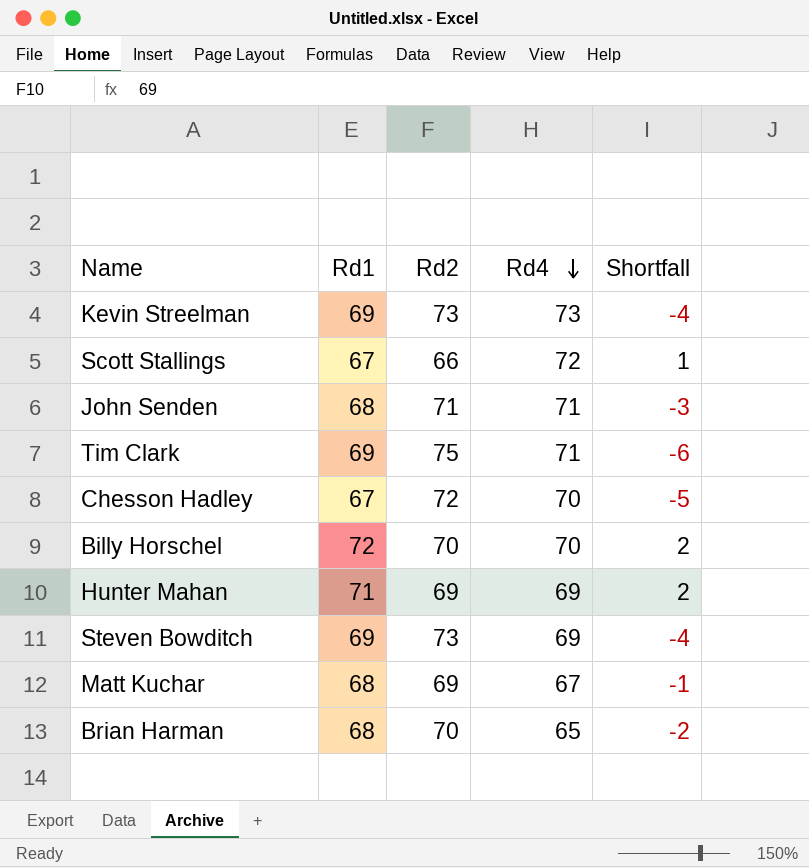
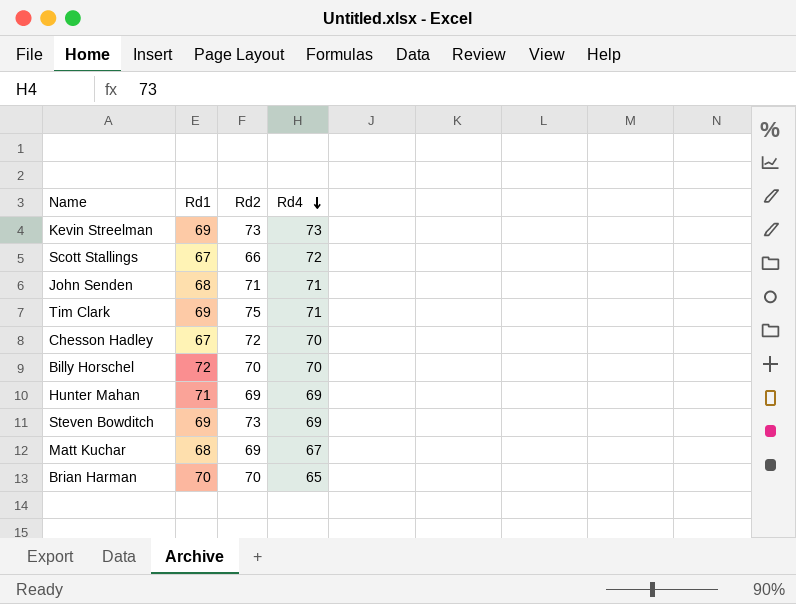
column Shortfall | formula: [Rd1] - [Rd2] -> none
Brian Harman | Rd1: 68 -> 70

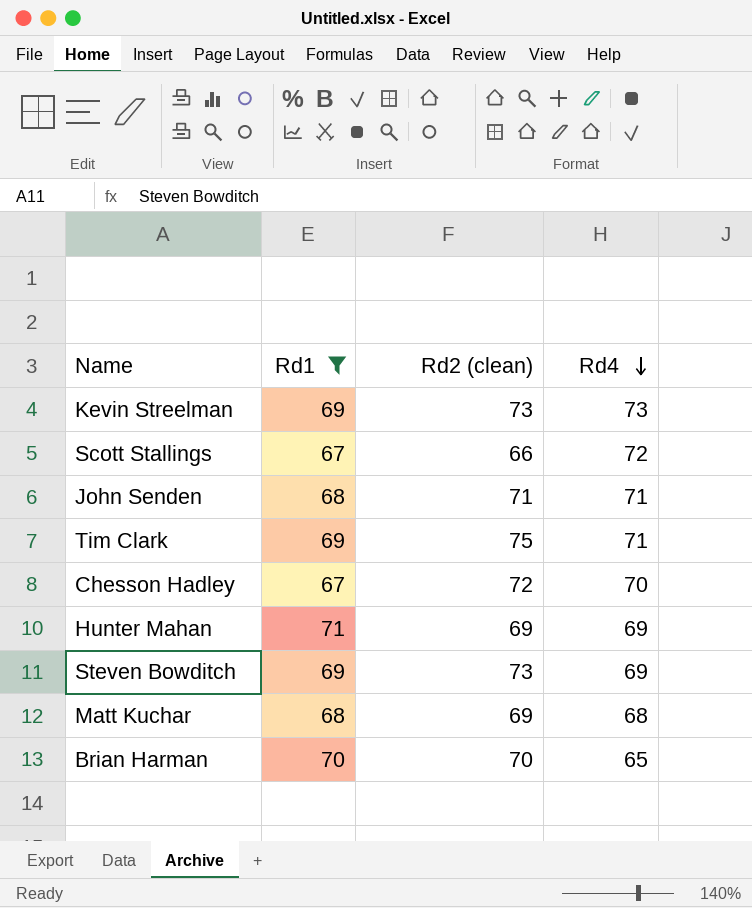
filter: none -> Rd1 != 72
column name: Rd2 -> Rd2 (clean)
Matt Kuchar | Rd4: 67 -> 68

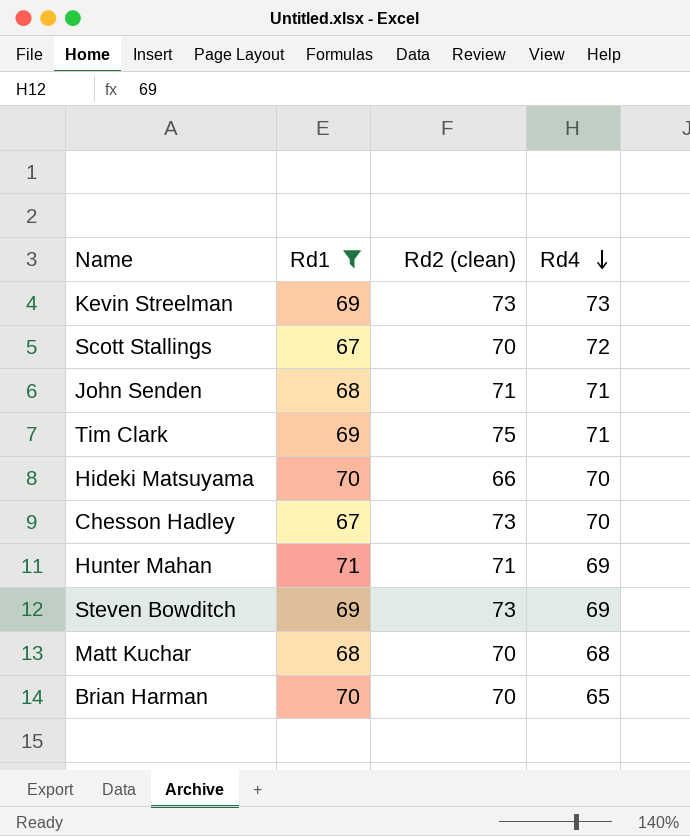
Scott Stallings | Rd2 (clean): 66 -> 70
row Hideki Matsuyama: none -> 70 | 66 | 70
Chesson Hadley | Rd2 (clean): 72 -> 73
Hunter Mahan | Rd2 (clean): 69 -> 71
Matt Kuchar | Rd2 (clean): 69 -> 70

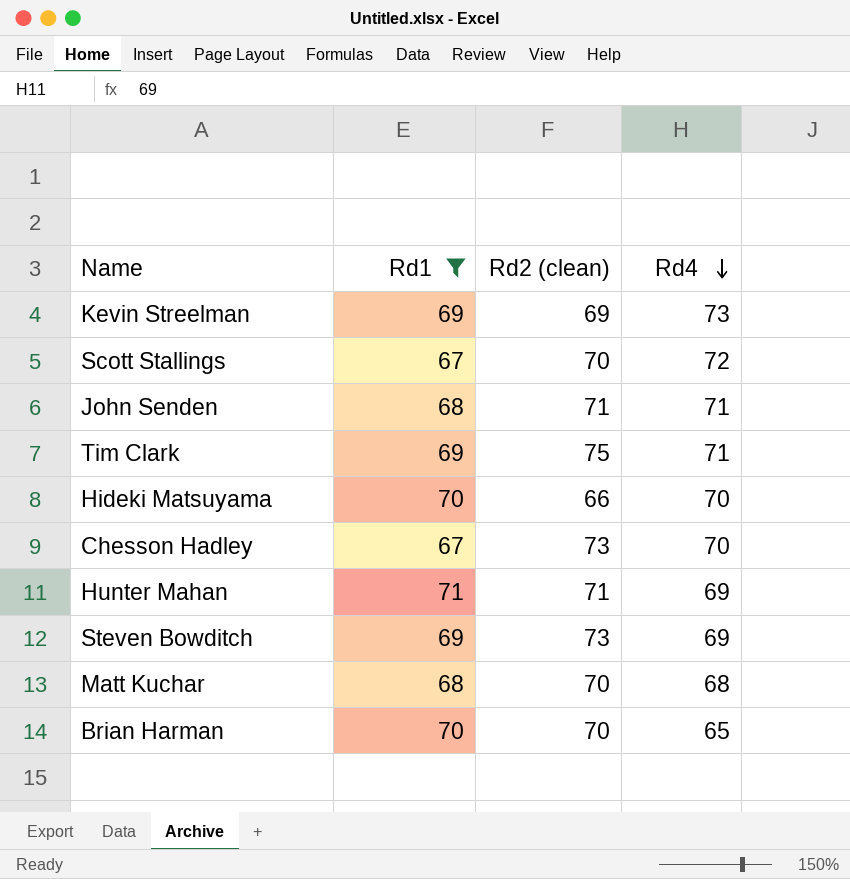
Kevin Streelman | Rd2 (clean): 73 -> 69

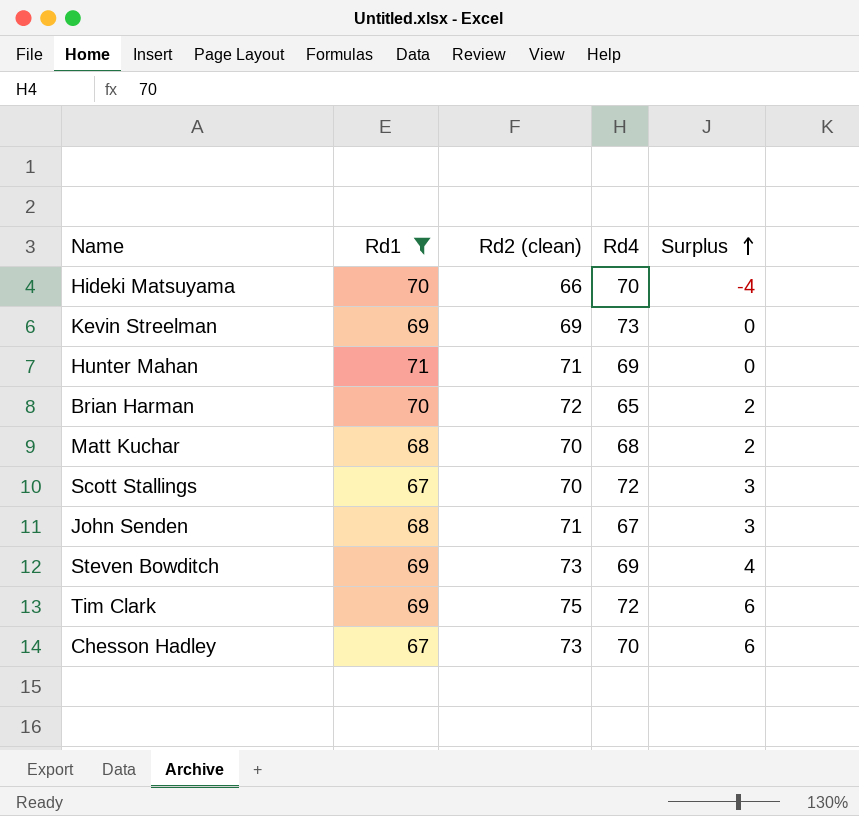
row order: Rd4 descending -> Surplus ascending
column Surplus | formula: none -> [Rd2 (clean)] - [Rd1]
Brian Harman | Rd2 (clean): 70 -> 72
John Senden | Rd4: 71 -> 67
Tim Clark | Rd4: 71 -> 72

